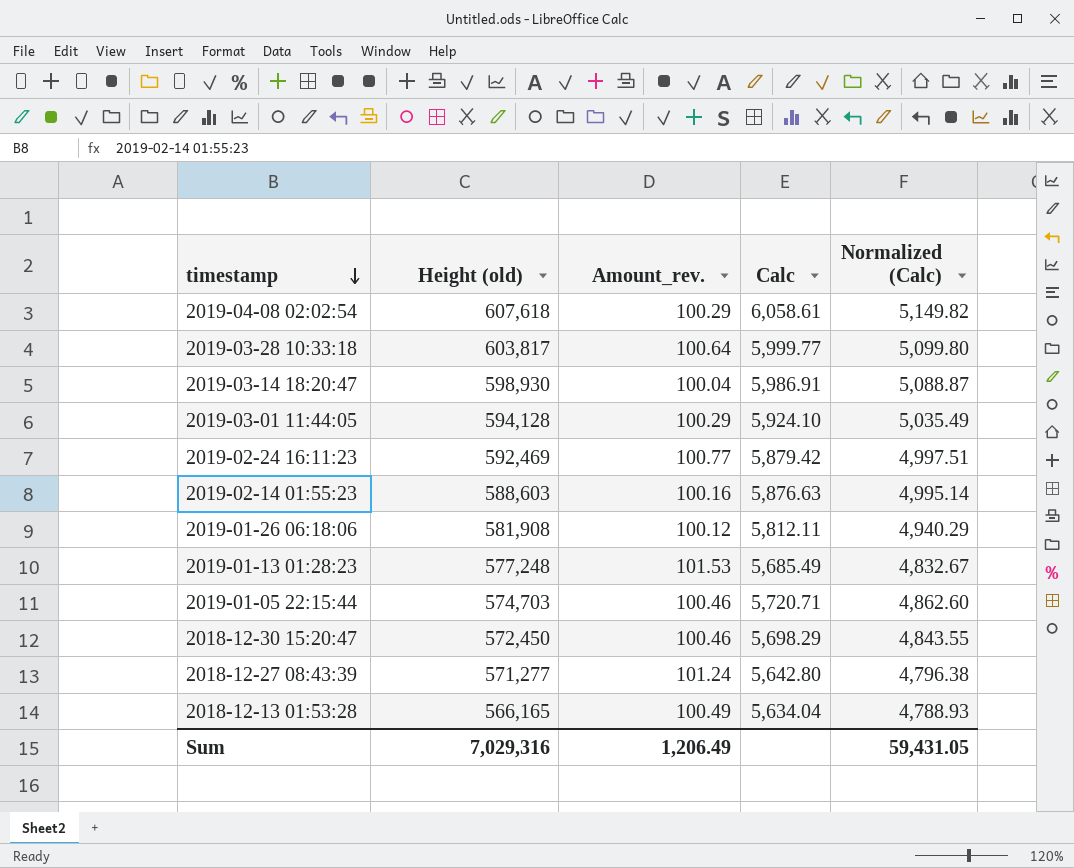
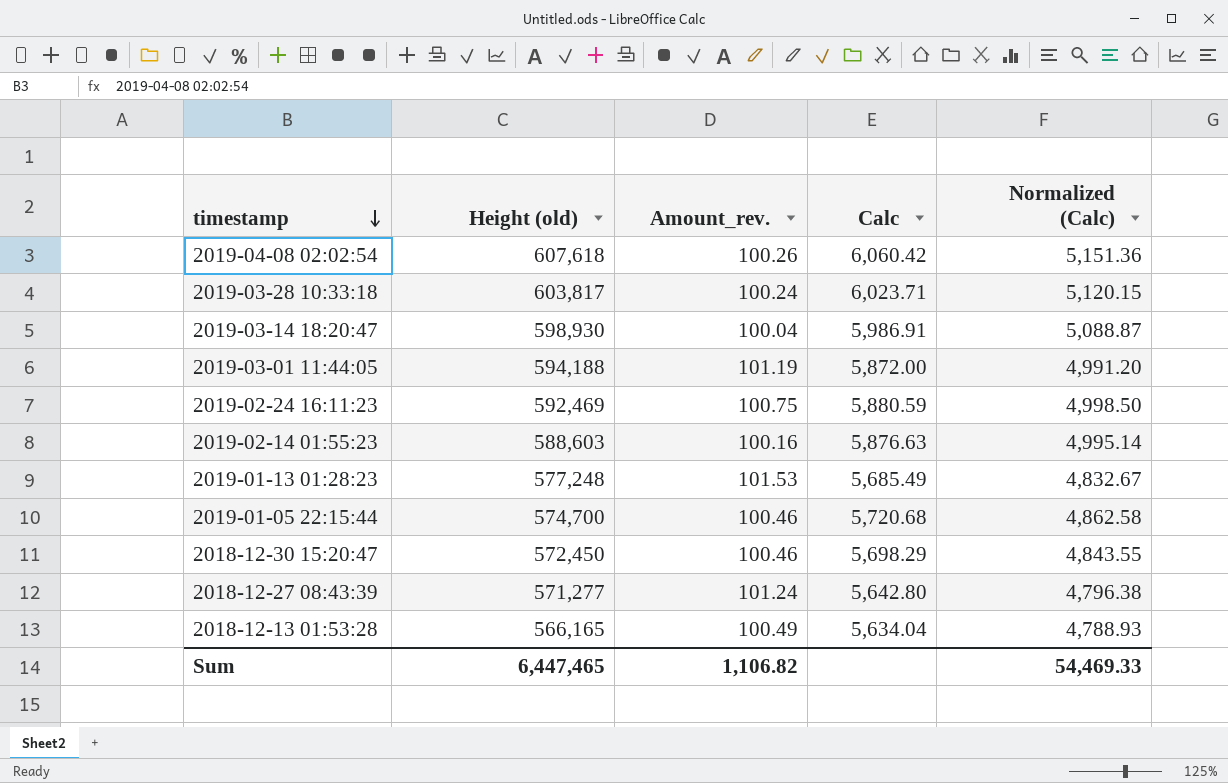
row 2019-01-26 06:18:06: 581,908 | 100.12 | 5,812.11 | 4,940.29 -> none
2019-04-08 02:02:54 | Amount_rev.: 100.29 -> 100.26
2019-04-08 02:02:54 | Calc: 6,058.61 -> 6,060.42
2019-04-08 02:02:54 | Normalized (Calc): 5,149.82 -> 5,151.36
2019-03-28 10:33:18 | Amount_rev.: 100.64 -> 100.24
2019-03-28 10:33:18 | Calc: 5,999.77 -> 6,023.71
2019-03-28 10:33:18 | Normalized (Calc): 5,099.80 -> 5,120.15
2019-03-01 11:44:05 | Height (old): 594,128 -> 594,188
2019-03-01 11:44:05 | Amount_rev.: 100.29 -> 101.19
2019-03-01 11:44:05 | Calc: 5,924.10 -> 5,872.00
2019-03-01 11:44:05 | Normalized (Calc): 5,035.49 -> 4,991.20
2019-02-24 16:11:23 | Amount_rev.: 100.77 -> 100.75
2019-02-24 16:11:23 | Calc: 5,879.42 -> 5,880.59
2019-02-24 16:11:23 | Normalized (Calc): 4,997.51 -> 4,998.50
2019-01-05 22:15:44 | Height (old): 574,703 -> 574,700
2019-01-05 22:15:44 | Calc: 5,720.71 -> 5,720.68
2019-01-05 22:15:44 | Normalized (Calc): 4,862.60 -> 4,862.58
Sum | Height (old): 7,029,316 -> 6,447,465
Sum | Amount_rev.: 1,206.49 -> 1,106.82
Sum | Normalized (Calc): 59,431.05 -> 54,469.33

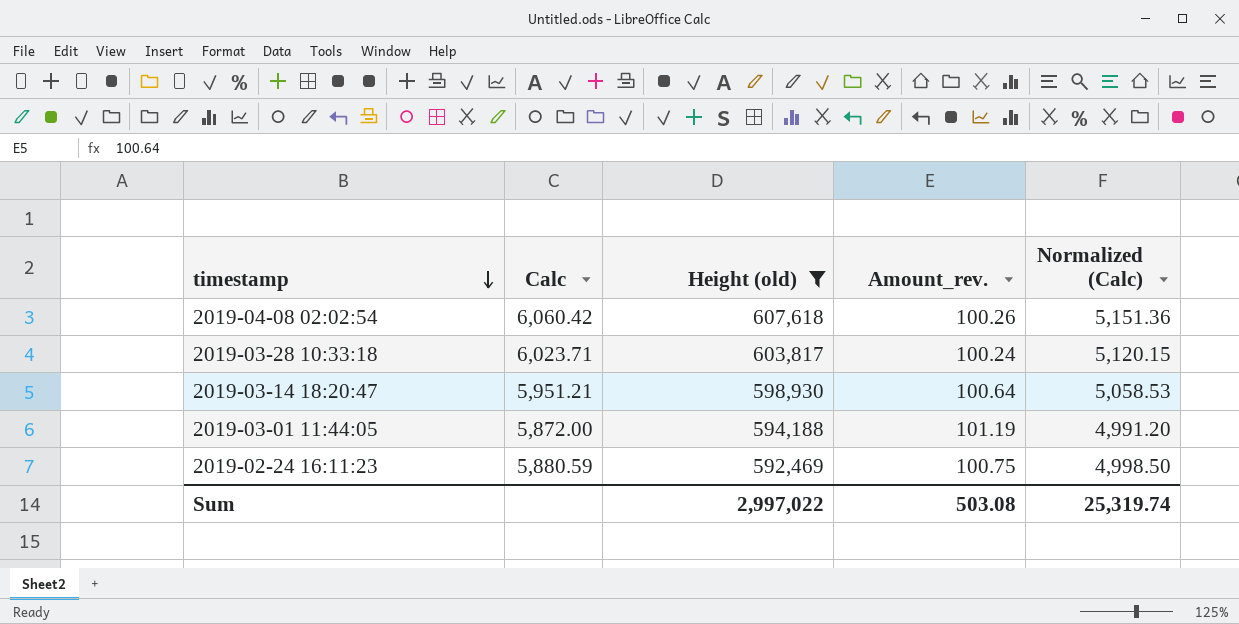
filter: none -> Height (old) >= 592,469
column Calc | position: 4 -> 2
2019-03-14 18:20:47 | Calc: 5,986.91 -> 5,951.21
2019-03-14 18:20:47 | Amount_rev.: 100.04 -> 100.64
2019-03-14 18:20:47 | Normalized (Calc): 5,088.87 -> 5,058.53
Sum | Height (old): 6,447,465 -> 2,997,022
Sum | Amount_rev.: 1,106.82 -> 503.08
Sum | Normalized (Calc): 54,469.33 -> 25,319.74

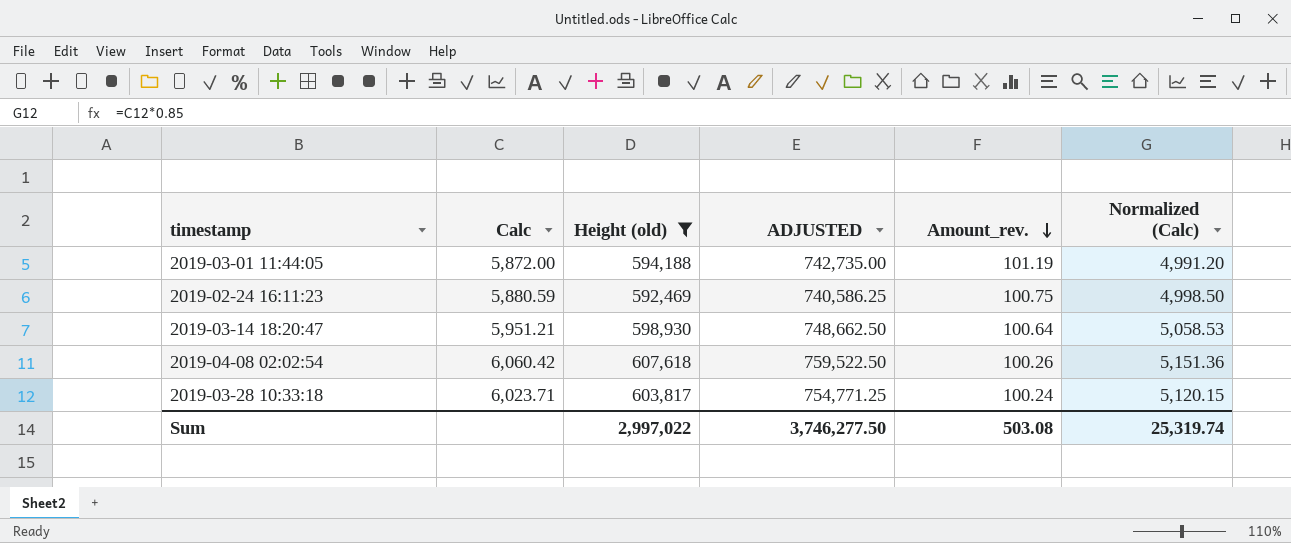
row order: timestamp descending -> Amount_rev. descending
column ADJUSTED | formula: none -> [Height (old)] * 1.25

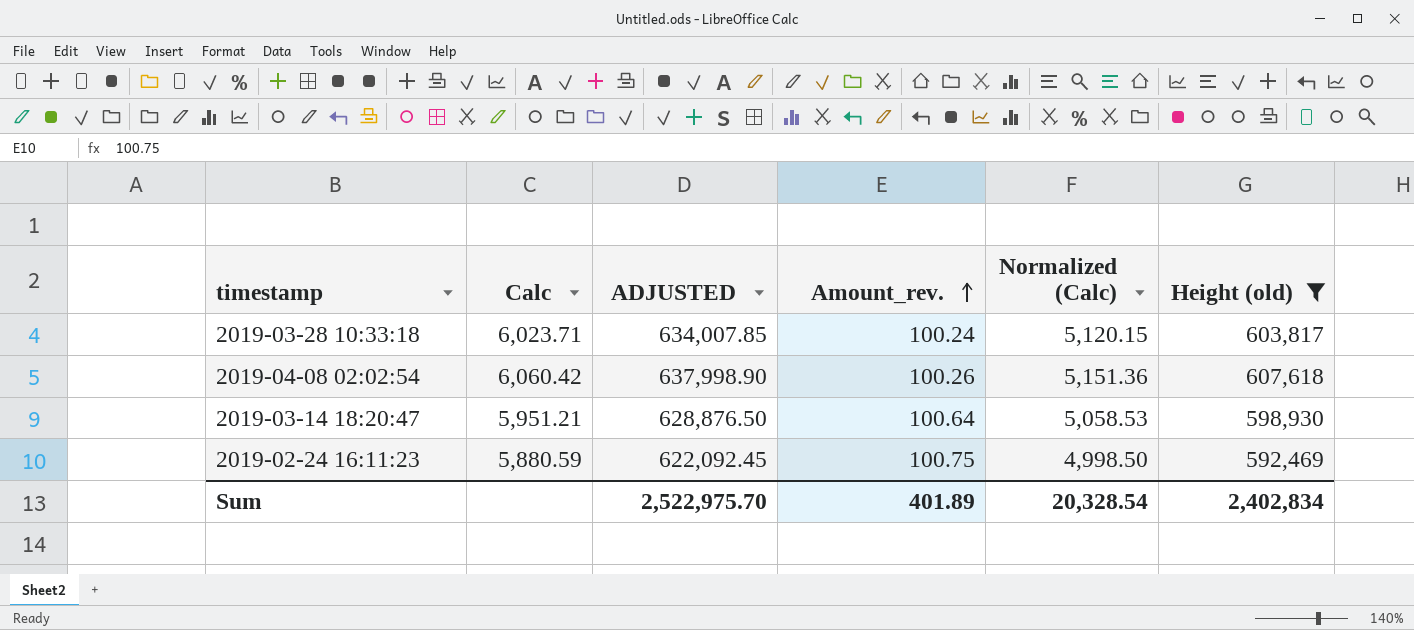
row order: Amount_rev. descending -> Amount_rev. ascending
column ADJUSTED | formula: [Height (old)] * 1.25 -> [Height (old)] * 1.05
column Height (old) | position: 3 -> 6
row 2019-03-01 11:44:05: 5,872.00 | 594,188 | 742,735.00 | 101.19 | 4,991.20 -> none
Sum | ADJUSTED: 3,746,277.50 -> 2,522,975.70
Sum | Amount_rev.: 503.08 -> 401.89
Sum | Normalized (Calc): 25,319.74 -> 20,328.54
Sum | Height (old): 2,997,022 -> 2,402,834

